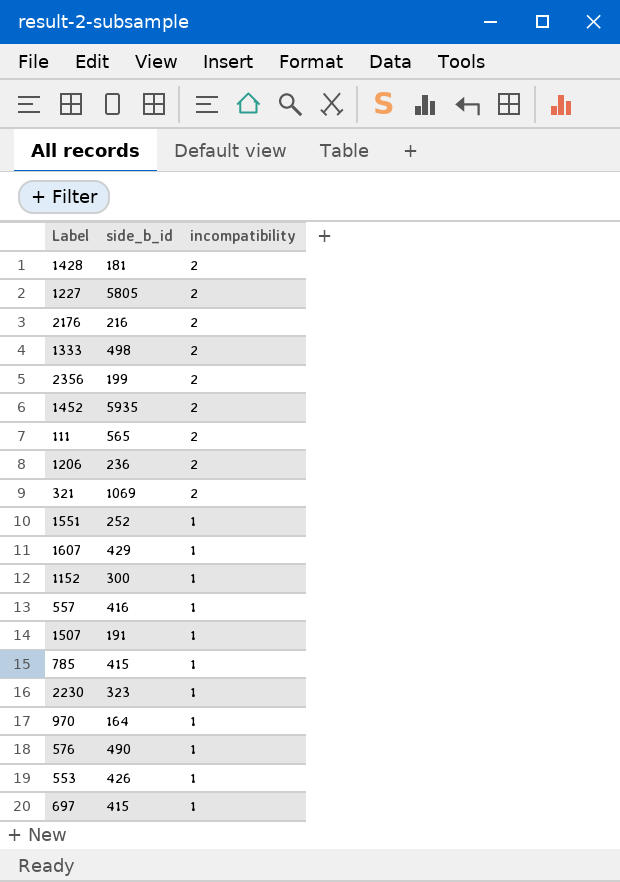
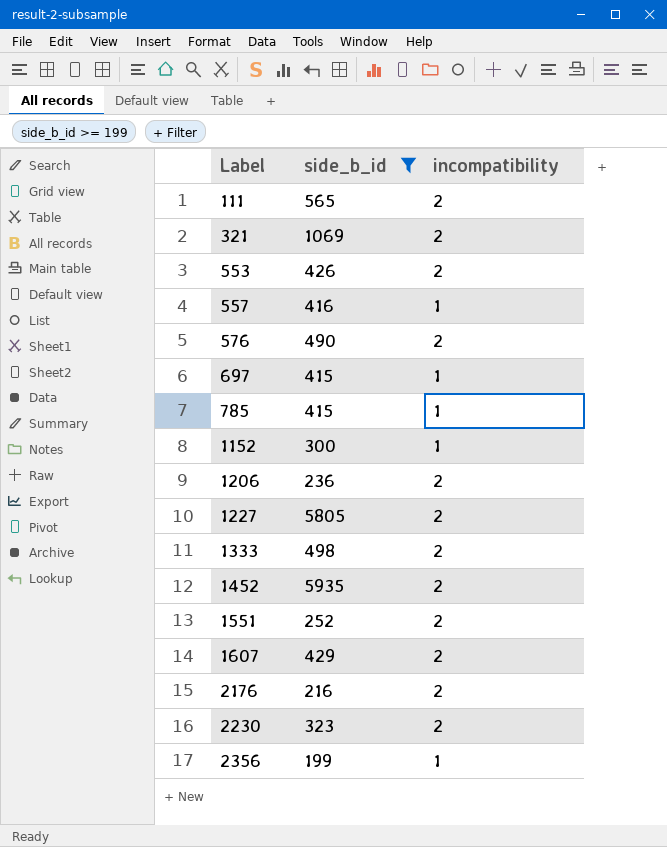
filter: none -> side_b_id >= 199
row order: incompatibility descending -> Label ascending
553 | incompatibility: 1 -> 2
576 | incompatibility: 1 -> 2
1551 | incompatibility: 1 -> 2
1607 | incompatibility: 1 -> 2
2230 | incompatibility: 1 -> 2
2356 | incompatibility: 2 -> 1

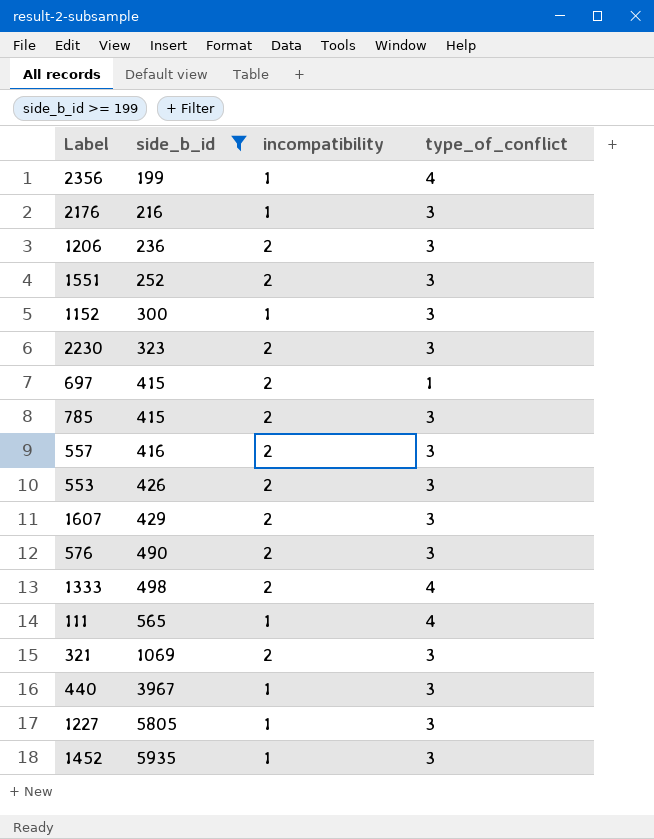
row order: Label ascending -> side_b_id ascending
column type_of_conflict | position: none -> 4
2176 | incompatibility: 2 -> 1
697 | incompatibility: 1 -> 2
785 | incompatibility: 1 -> 2
557 | incompatibility: 1 -> 2
111 | incompatibility: 2 -> 1
row 440: none -> 3967 | 1 | 3
1227 | incompatibility: 2 -> 1
1452 | incompatibility: 2 -> 1

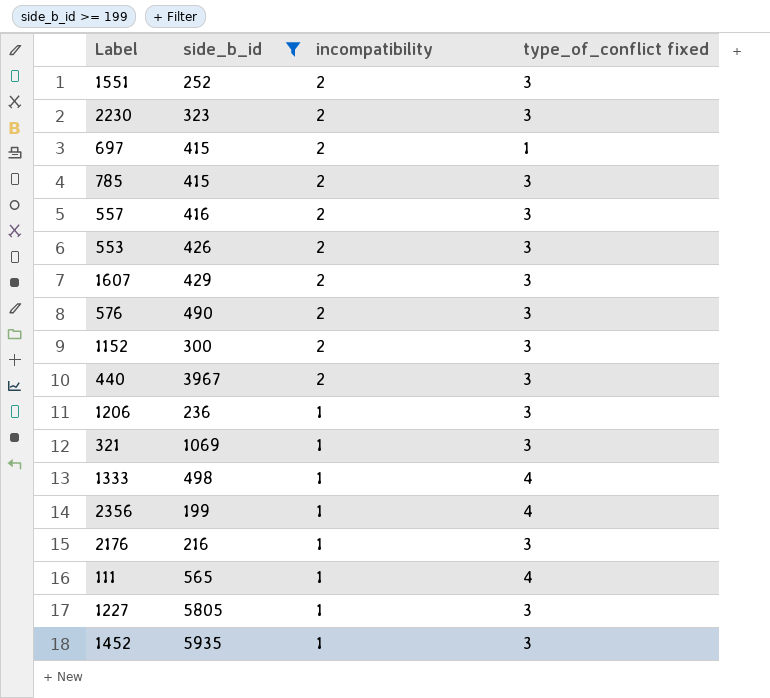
row order: side_b_id ascending -> incompatibility descending
column name: type_of_conflict -> type_of_conflict fixed
1152 | incompatibility: 1 -> 2
440 | incompatibility: 1 -> 2
1206 | incompatibility: 2 -> 1
321 | incompatibility: 2 -> 1
1333 | incompatibility: 2 -> 1

